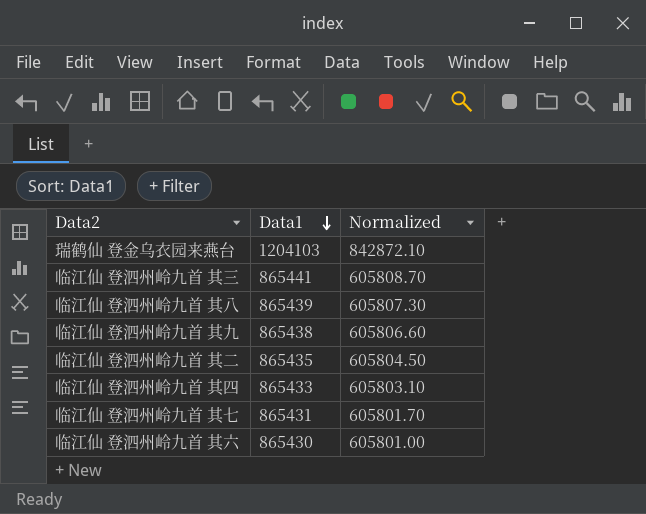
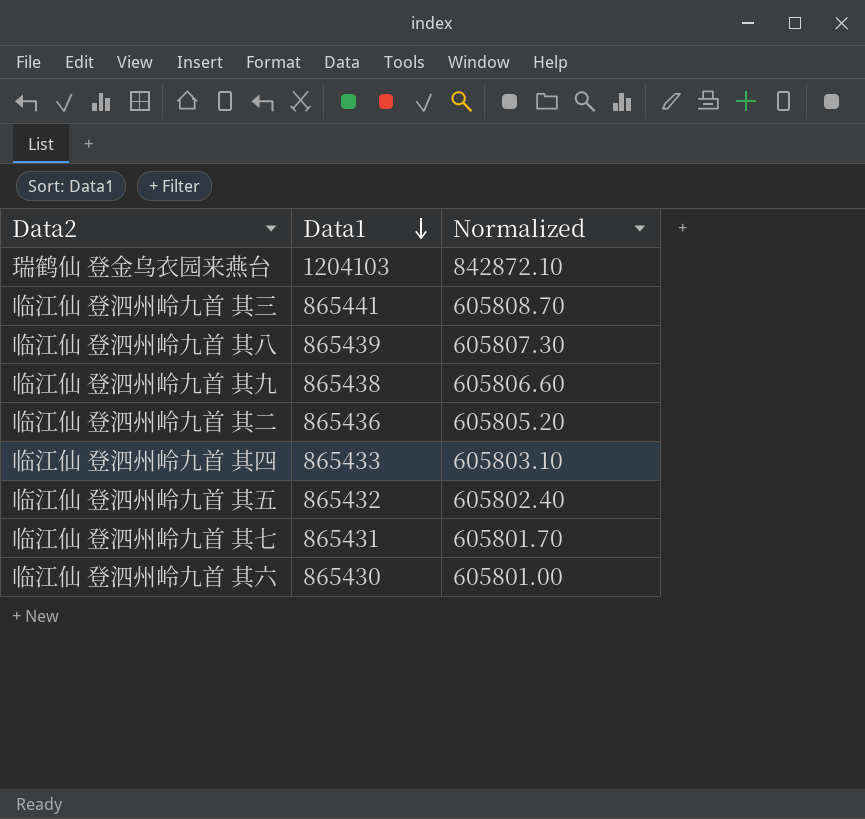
临江仙 登泗州岭九首 其二 | Data1: 865435 -> 865436
临江仙 登泗州岭九首 其二 | Normalized: 605804.50 -> 605805.20
row 临江仙 登泗州岭九首 其五: none -> 865432 | 605802.40

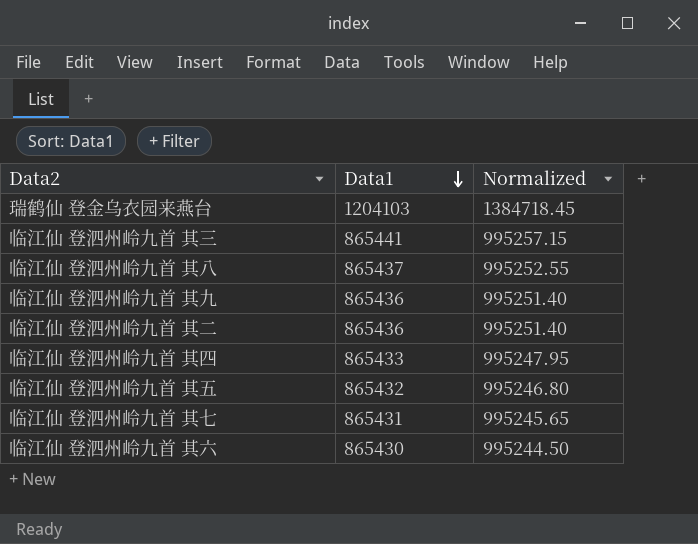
column Normalized | formula: [Data1] * 0.7 -> [Data1] * 1.15
临江仙 登泗州岭九首 其八 | Data1: 865439 -> 865437
临江仙 登泗州岭九首 其九 | Data1: 865438 -> 865436

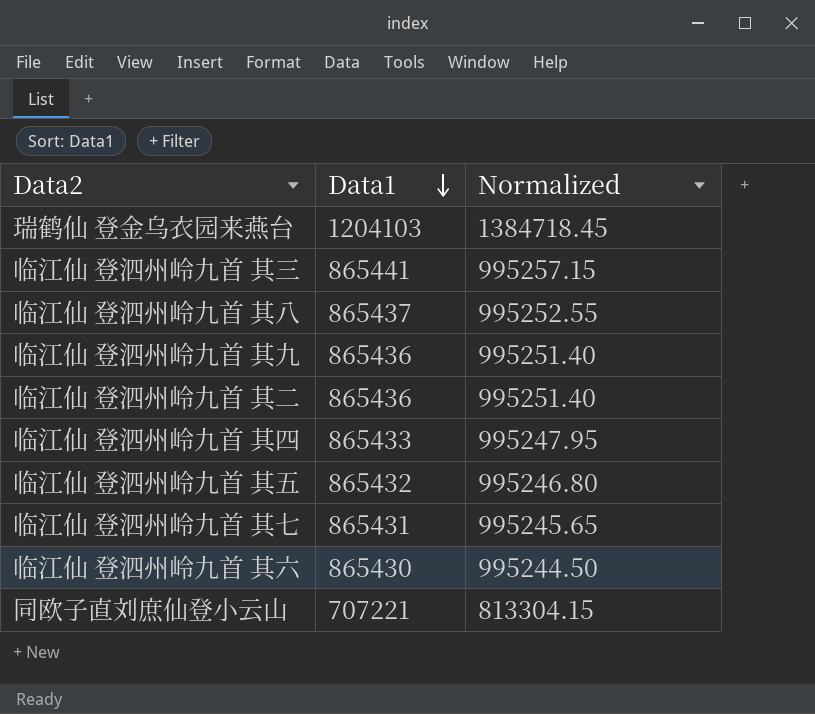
row 同欧子直刘庶仙登小云山: none -> 707221 | 813304.15

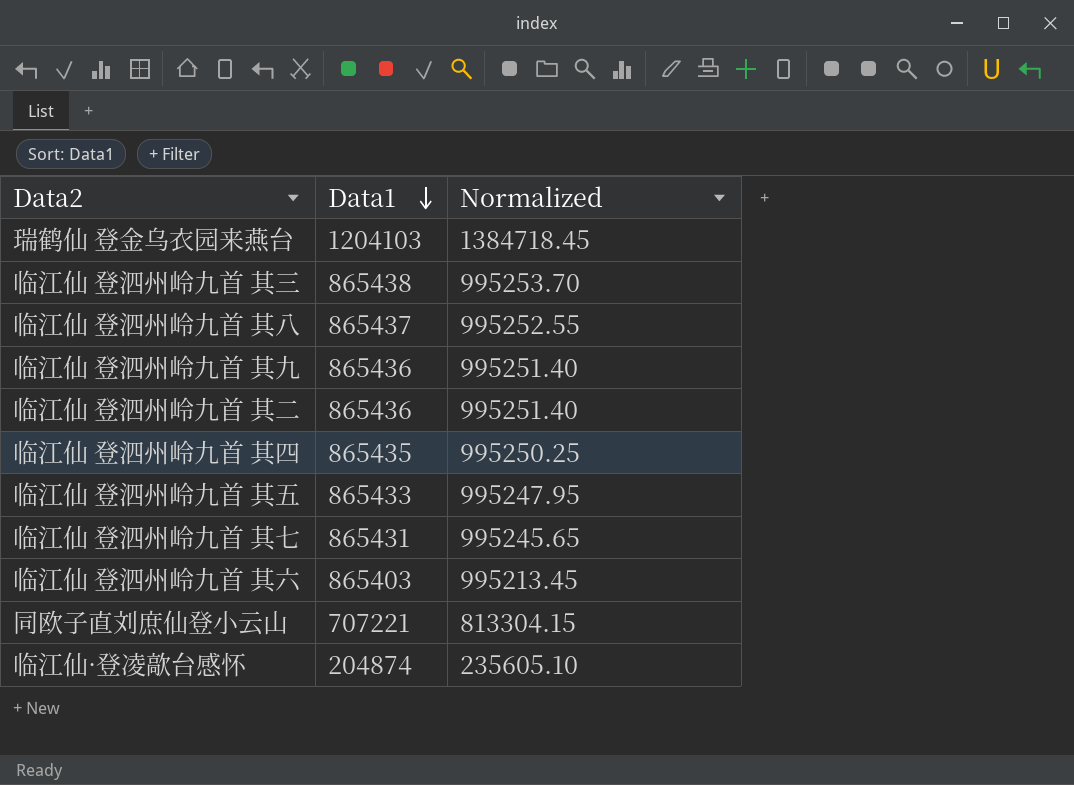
临江仙 登泗州岭九首 其三 | Data1: 865441 -> 865438
临江仙 登泗州岭九首 其三 | Normalized: 995257.15 -> 995253.70
临江仙 登泗州岭九首 其四 | Data1: 865433 -> 865435
临江仙 登泗州岭九首 其四 | Normalized: 995247.95 -> 995250.25
临江仙 登泗州岭九首 其五 | Data1: 865432 -> 865433
临江仙 登泗州岭九首 其五 | Normalized: 995246.80 -> 995247.95
临江仙 登泗州岭九首 其六 | Data1: 865430 -> 865403
临江仙 登泗州岭九首 其六 | Normalized: 995244.50 -> 995213.45
row 临江仙·登凌歊台感怀: none -> 204874 | 235605.10

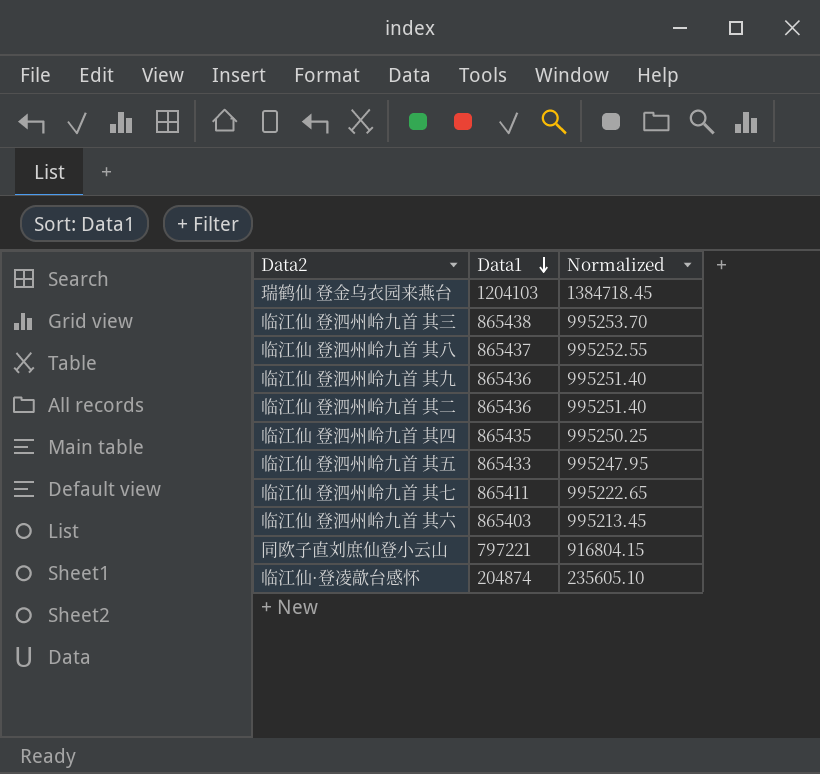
临江仙 登泗州岭九首 其七 | Data1: 865431 -> 865411
临江仙 登泗州岭九首 其七 | Normalized: 995245.65 -> 995222.65
同欧子直刘庶仙登小云山 | Data1: 707221 -> 797221
同欧子直刘庶仙登小云山 | Normalized: 813304.15 -> 916804.15

